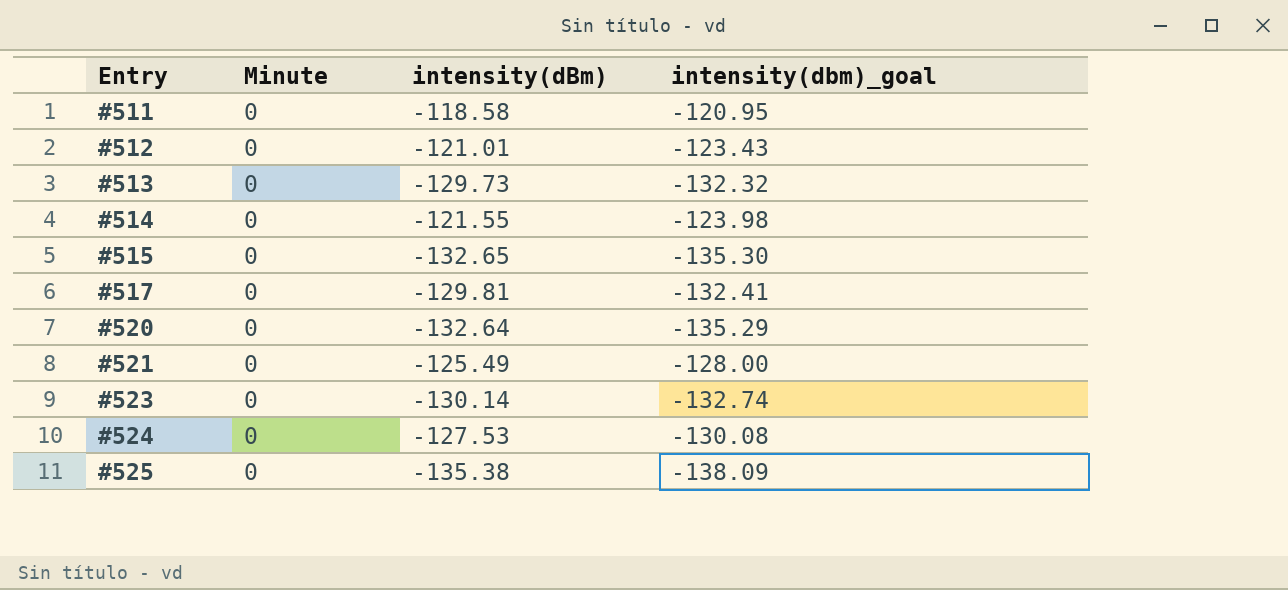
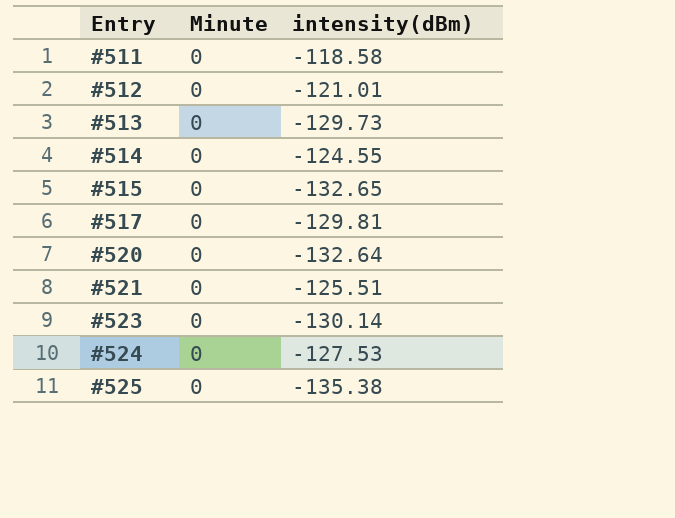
column intensity(dbm)_goal | formula: [intensity(dBm)] * 1.02 -> none
#514 | intensity(dBm): -121.55 -> -124.55
#521 | intensity(dBm): -125.49 -> -125.51

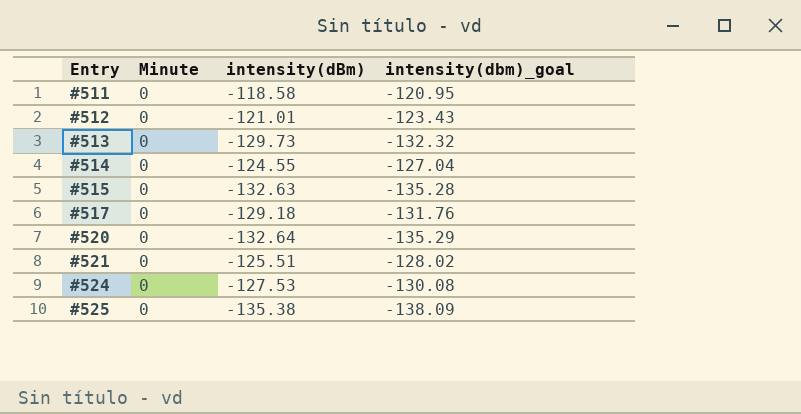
column intensity(dbm)_goal | formula: none -> [intensity(dBm)] * 1.02
row #523: 0 | -130.14 -> none
#515 | intensity(dBm): -132.65 -> -132.63
#517 | intensity(dBm): -129.81 -> -129.18

